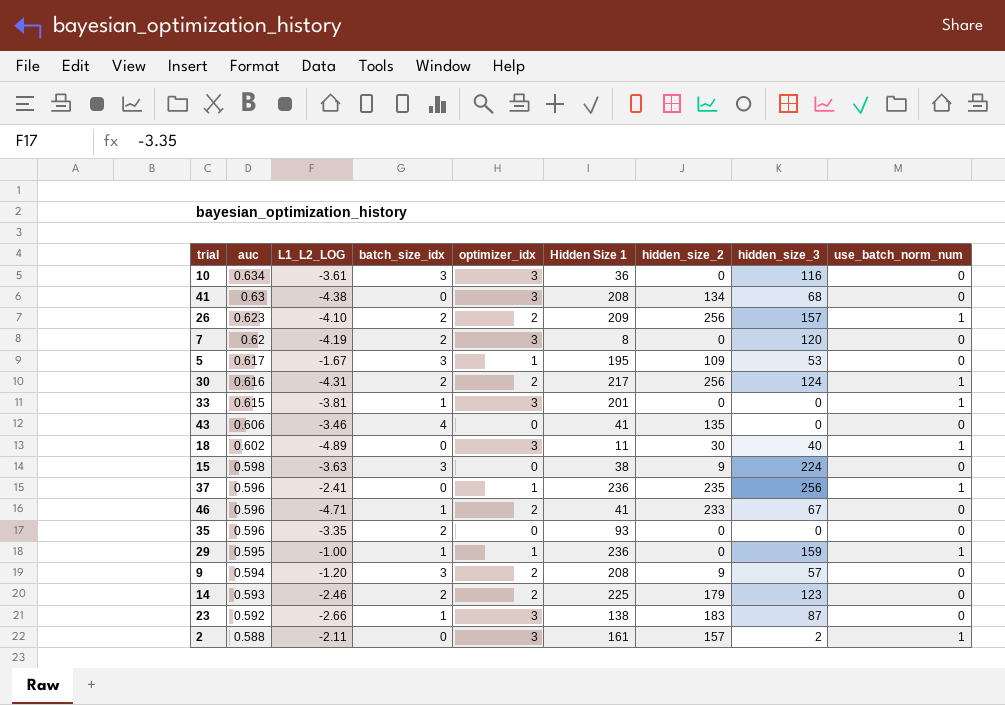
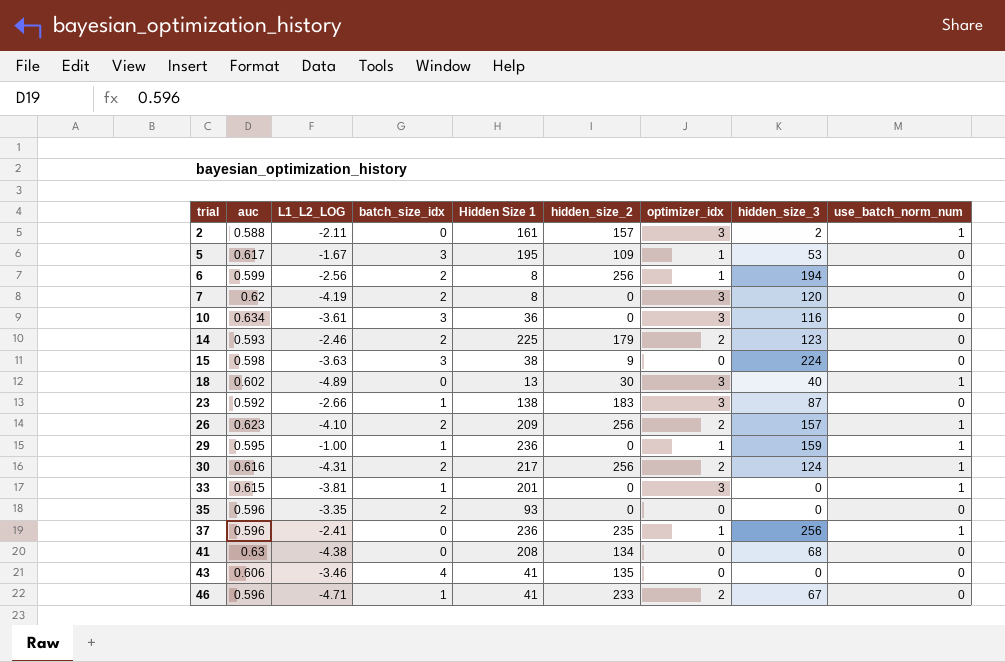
row order: auc descending -> trial ascending
column optimizer_idx | position: 5 -> 7
row 9: 0.594 | -1.20 | 3 | 2 | 208 | 9 | 57 | 0 -> none
row 6: none -> 0.599 | -2.56 | 2 | 8 | 256 | 1 | 194 | 0
18 | Hidden Size 1: 11 -> 13
41 | optimizer_idx: 3 -> 0

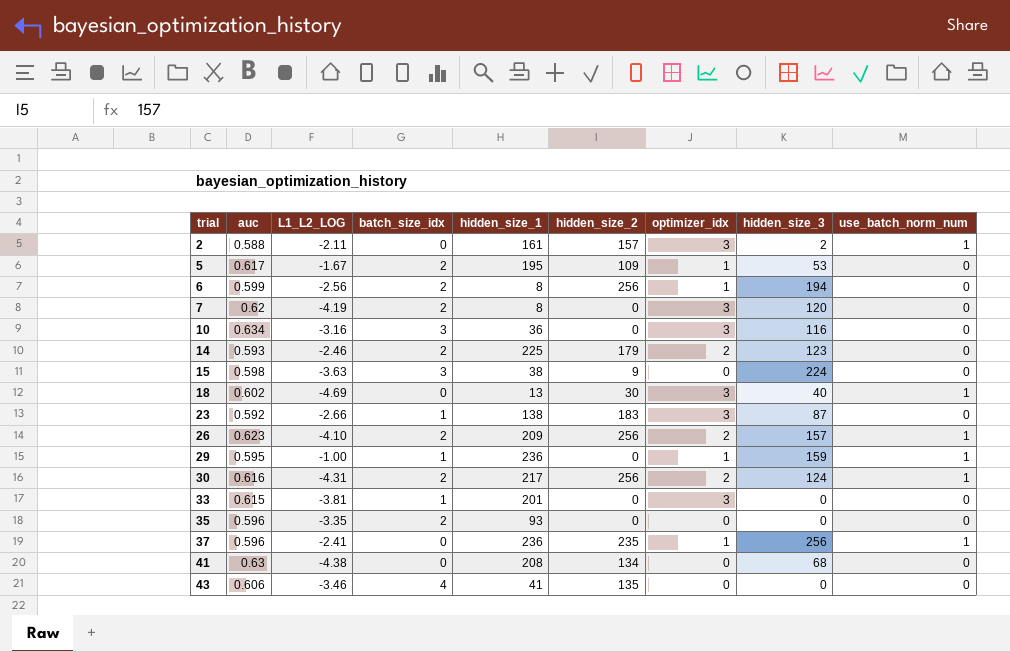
column name: Hidden Size 1 -> hidden_size_1
row 46: 0.596 | -4.71 | 1 | 41 | 233 | 2 | 67 | 0 -> none
5 | batch_size_idx: 3 -> 2
10 | L1_L2_LOG: -3.61 -> -3.16
18 | L1_L2_LOG: -4.89 -> -4.69
33 | use_batch_norm_num: 1 -> 0

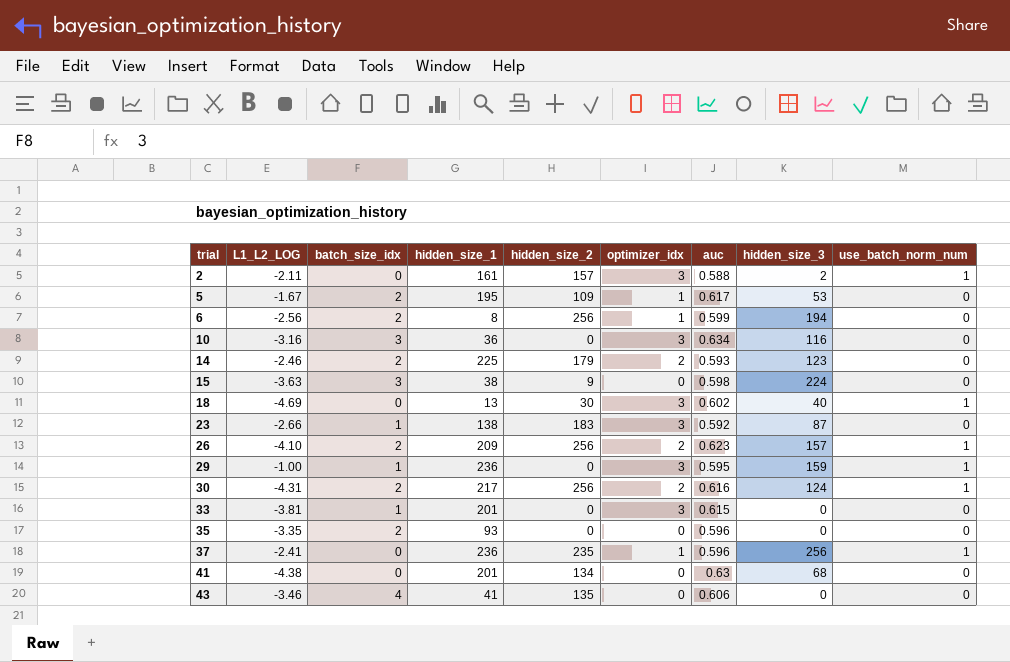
column auc | position: 2 -> 7
row 7: 0.62 | -4.19 | 2 | 8 | 0 | 3 | 120 | 0 -> none
29 | optimizer_idx: 1 -> 3
41 | hidden_size_1: 208 -> 201

